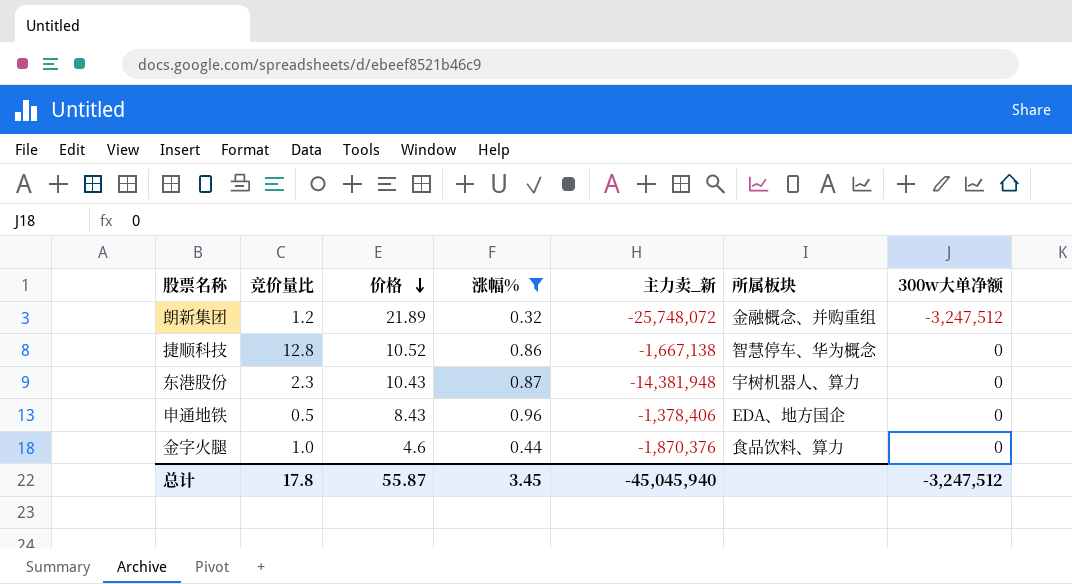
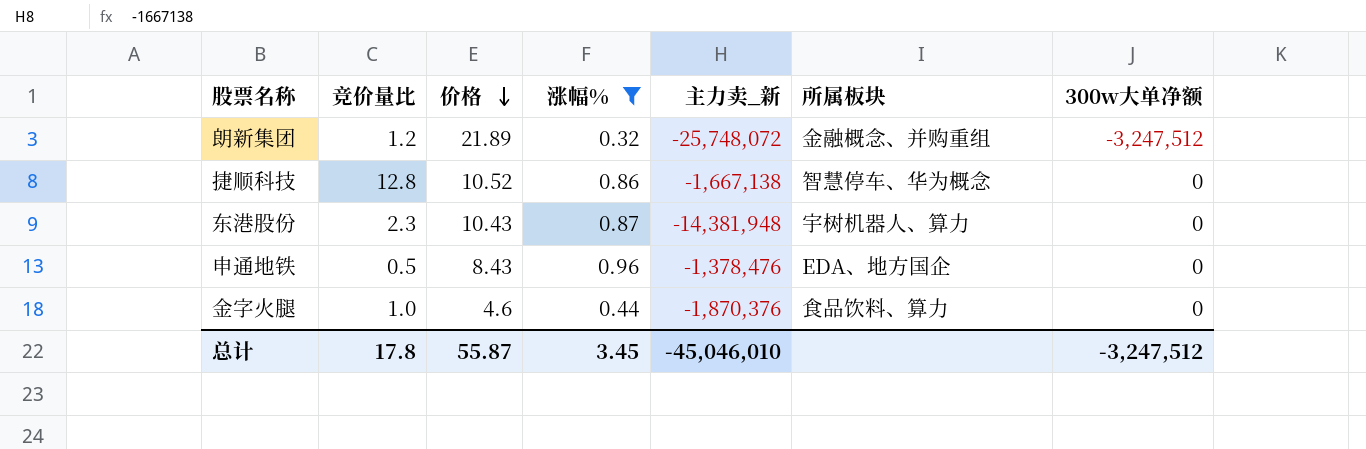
申通地铁 | 主力卖_新: -1,378,406 -> -1,378,476
总计 | 主力卖_新: -45,045,940 -> -45,046,010

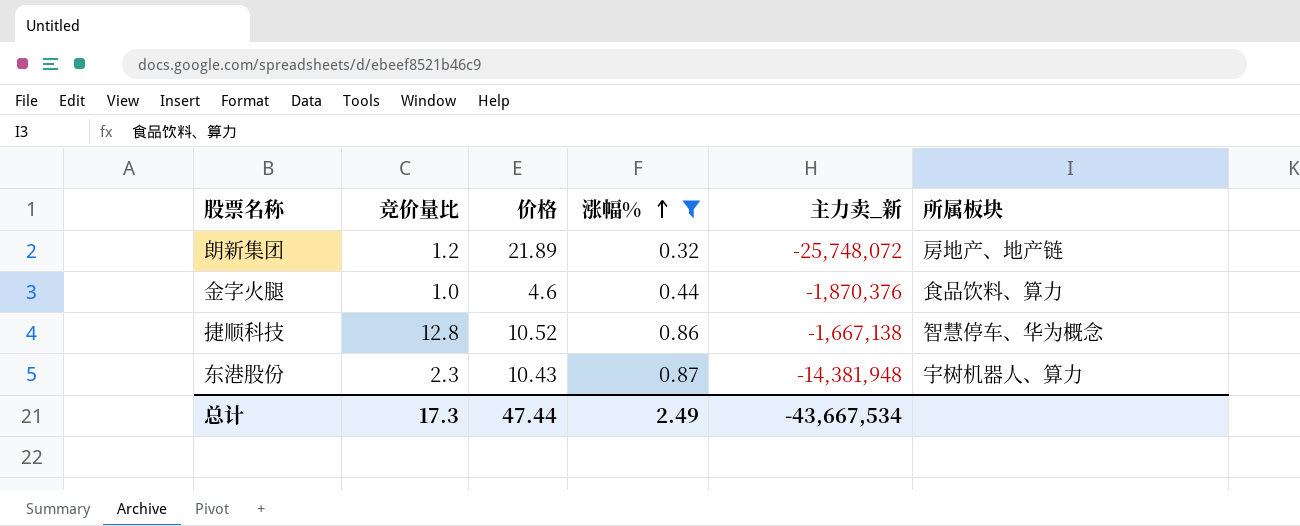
row order: 价格 descending -> 涨幅% ascending
column 300w大单净额 | position: 7 -> none
row 申通地铁: 0.5 | 8.43 | 0.96 | -1,378,476 | EDA、地方国企 | 0 -> none
朗新集团 | 所属板块: 金融概念、并购重组 -> 房地产、地产链
总计 | 竞价量比: 17.8 -> 17.3
总计 | 价格: 55.87 -> 47.44
总计 | 涨幅%: 3.45 -> 2.49
总计 | 主力卖_新: -45,046,010 -> -43,667,534

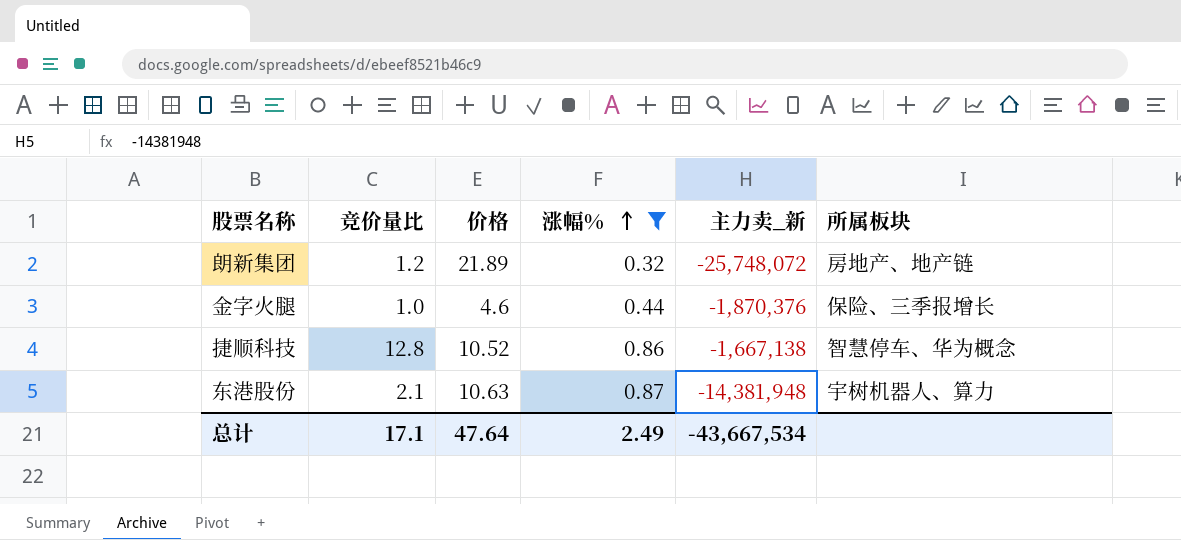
金字火腿 | 所属板块: 食品饮料、算力 -> 保险、三季报增长
东港股份 | 竞价量比: 2.3 -> 2.1
东港股份 | 价格: 10.43 -> 10.63
总计 | 竞价量比: 17.3 -> 17.1
总计 | 价格: 47.44 -> 47.64

